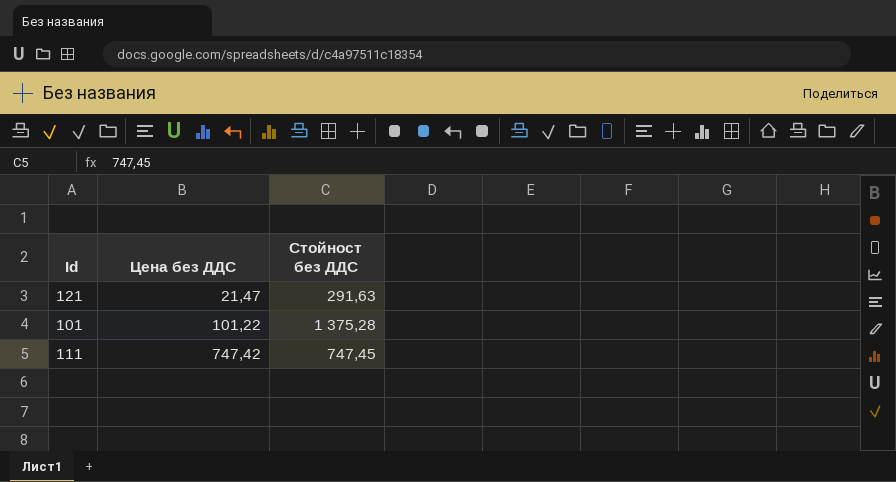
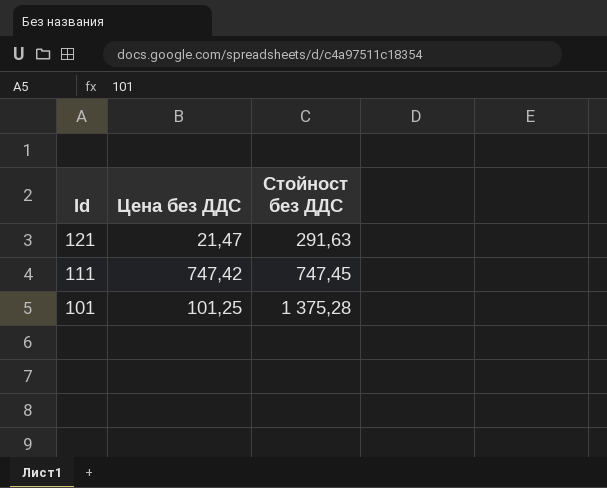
row order: Цена без ДДС ascending -> Id descending
101 | Цена без ДДС: 101,22 -> 101,25

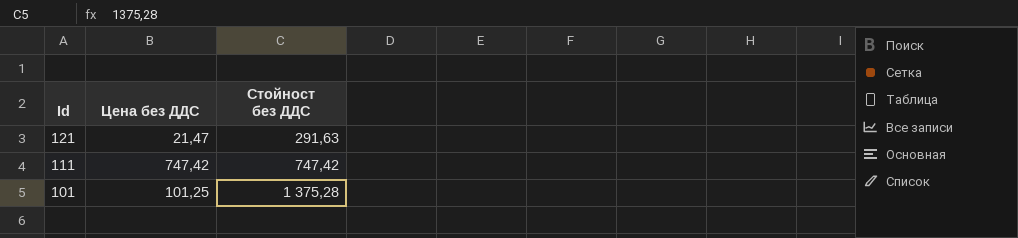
111 | Стойност без ДДС: 747,45 -> 747,42

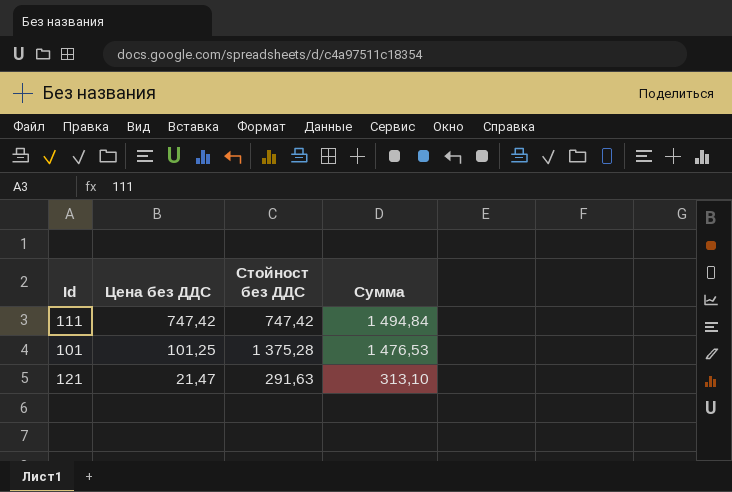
row order: Id descending -> Цена без ДДС descending
column Сумма | formula: none -> [Цена без ДДС] + [Стойност без ДДС]

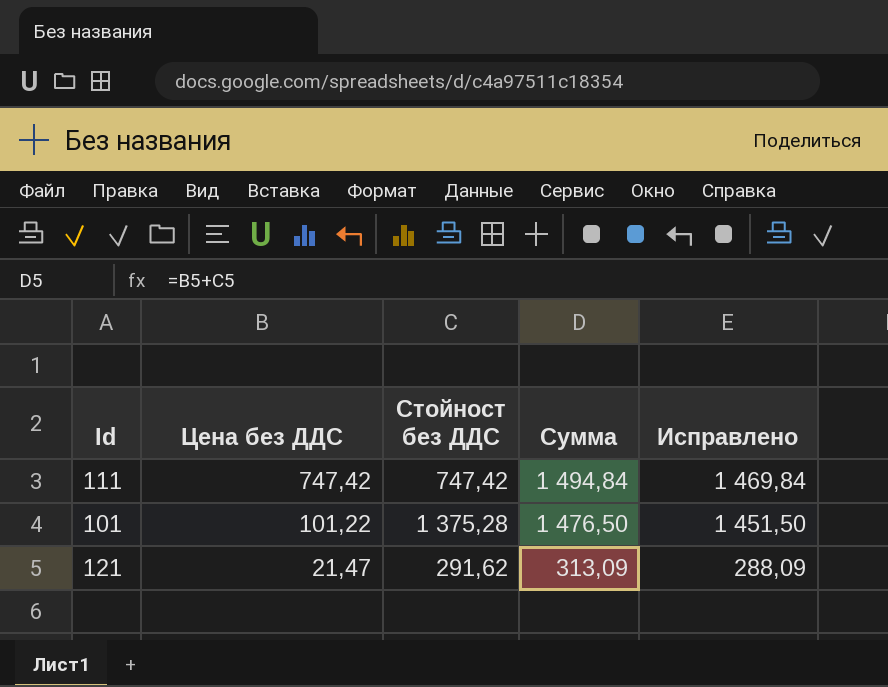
column Исправлено | formula: none -> [Сумма] - 25
101 | Цена без ДДС: 101,25 -> 101,22
101 | Сумма: 1 476,53 -> 1 476,50
121 | Стойност без ДДС: 291,63 -> 291,62
121 | Сумма: 313,10 -> 313,09

